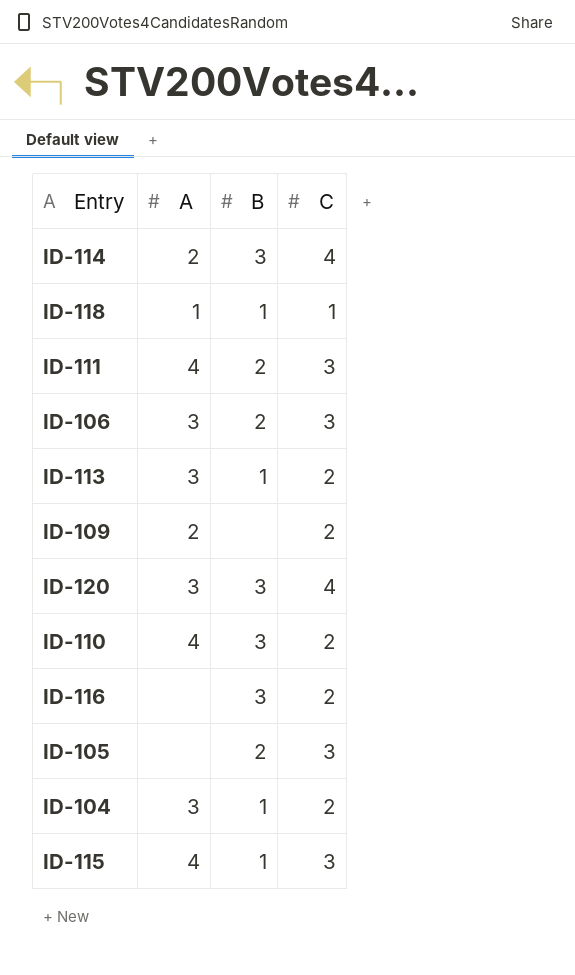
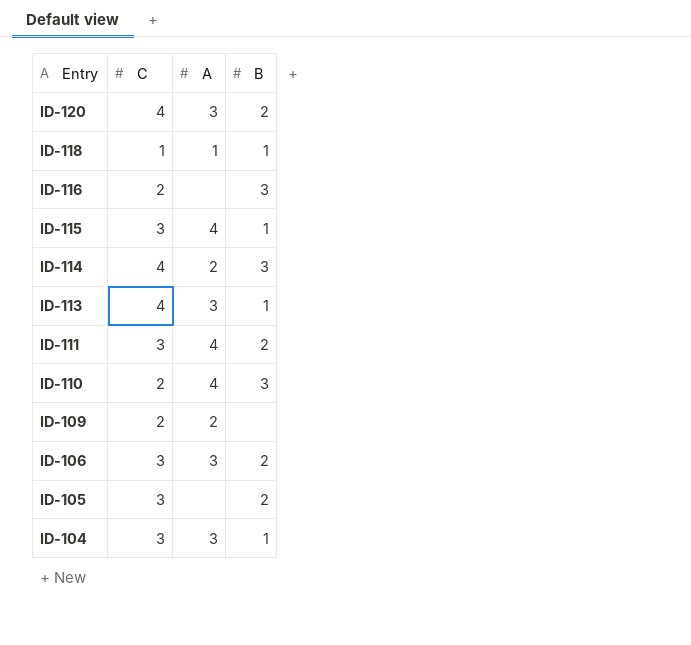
row order: none -> Entry descending
column C | position: 4 -> 2
ID-120 | B: 3 -> 2
ID-113 | C: 2 -> 4
ID-104 | C: 2 -> 3

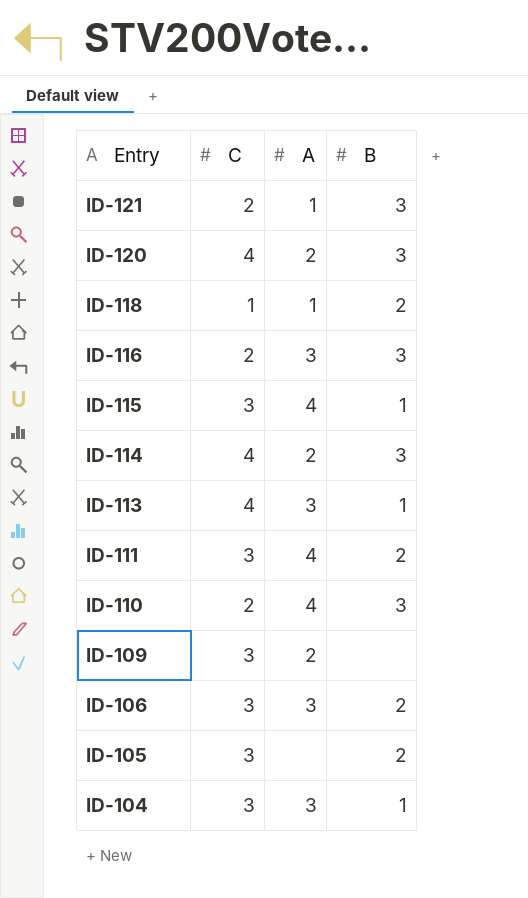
row ID-121: none -> 2 | 1 | 3
ID-120 | A: 3 -> 2
ID-120 | B: 2 -> 3
ID-118 | B: 1 -> 2
ID-116 | A: none -> 3
ID-109 | C: 2 -> 3

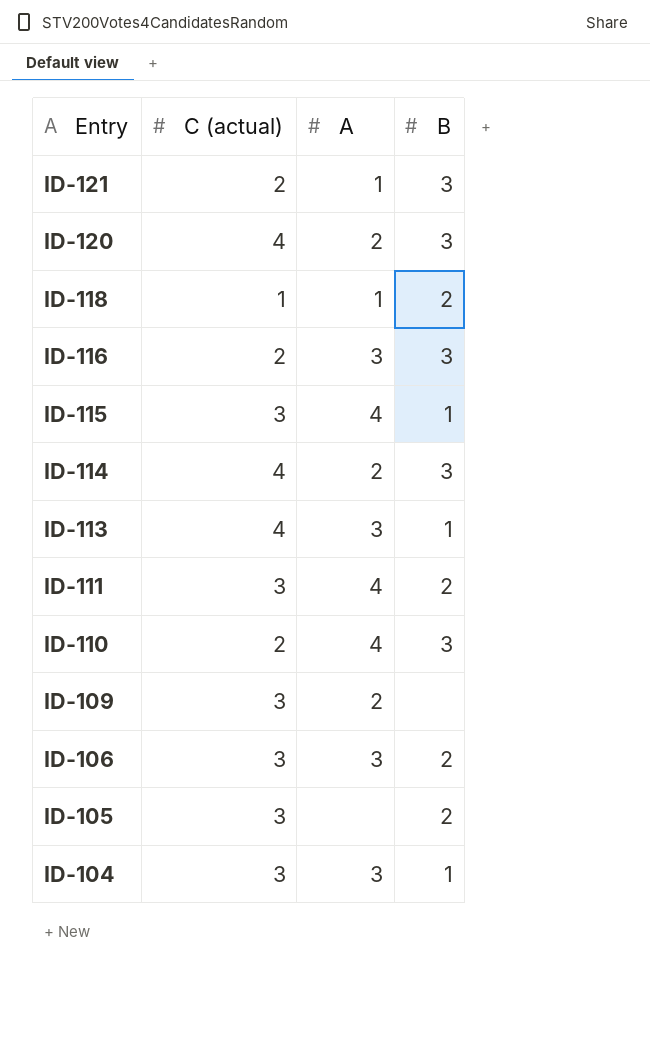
column name: C -> C (actual)

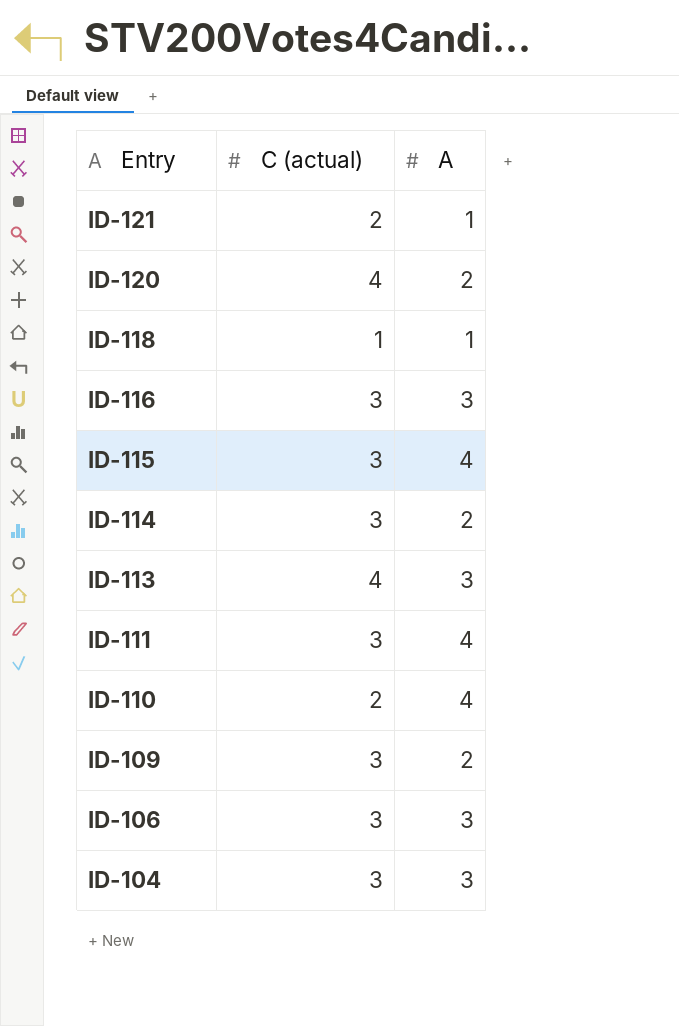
column B | position: 4 -> none
row ID-105: 3 | none | 2 -> none
ID-116 | C (actual): 2 -> 3
ID-114 | C (actual): 4 -> 3

